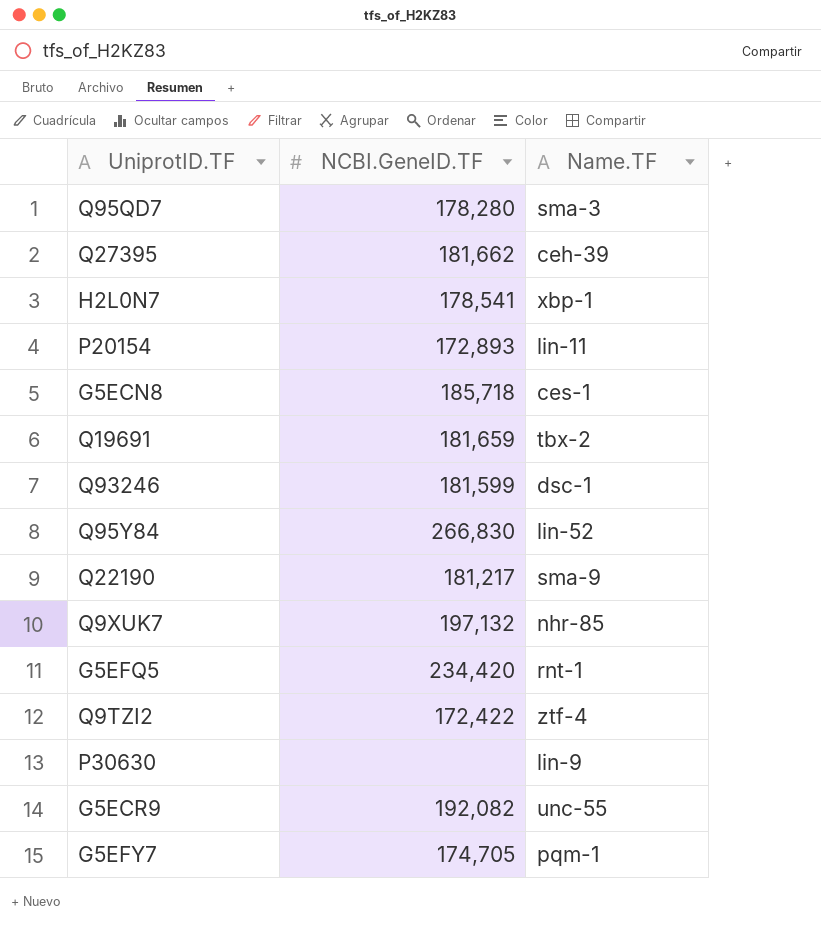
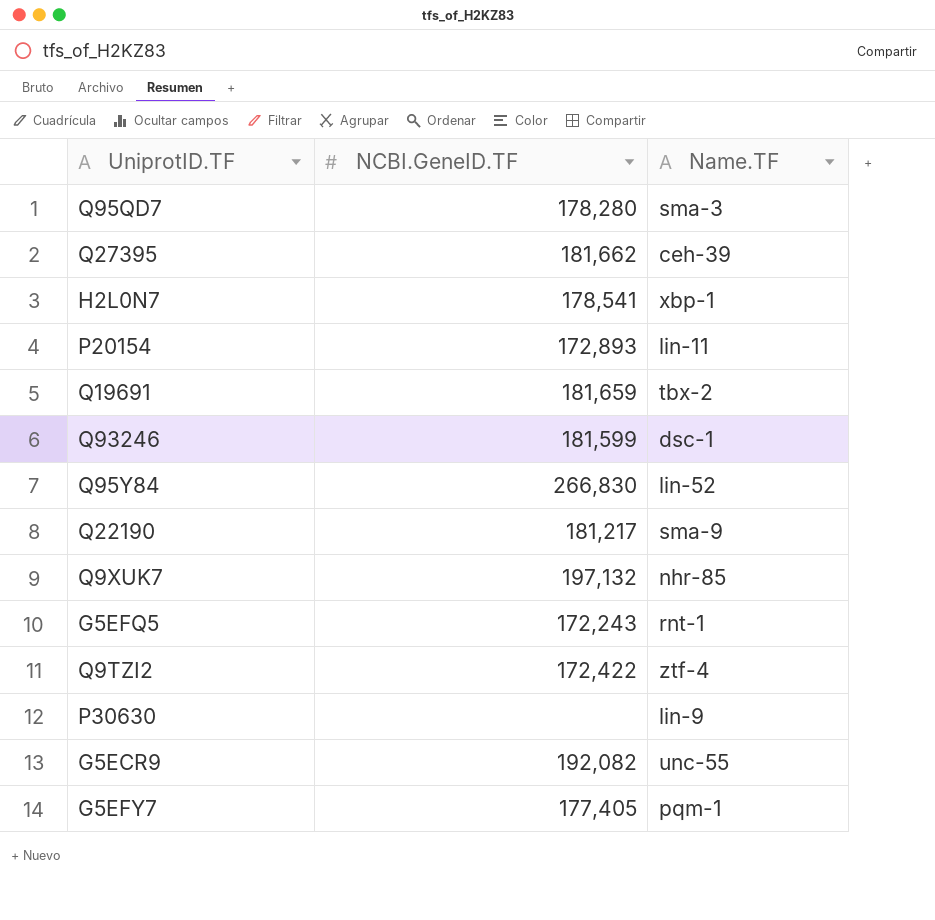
row G5ECN8: 185,718 | ces-1 -> none
G5EFQ5 | NCBI.GeneID.TF: 234,420 -> 172,243
G5EFY7 | NCBI.GeneID.TF: 174,705 -> 177,405

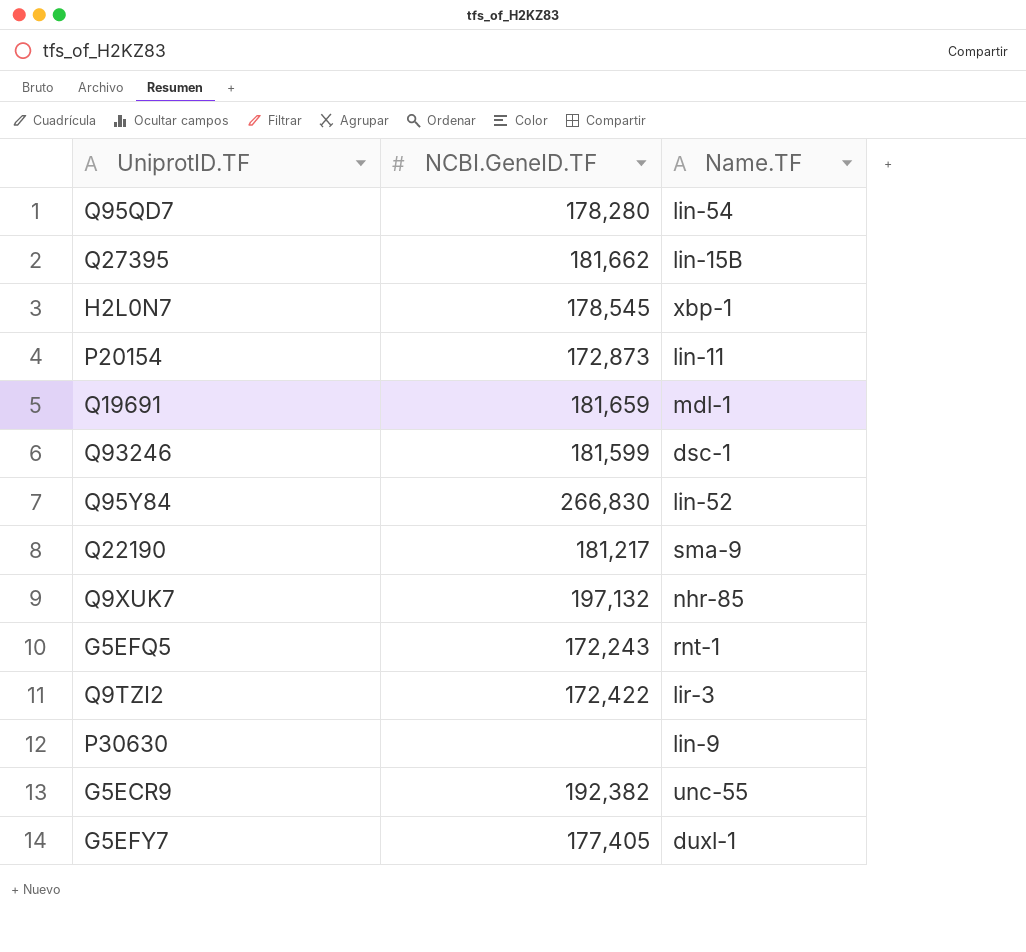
Q95QD7 | Name.TF: sma-3 -> lin-54
Q27395 | Name.TF: ceh-39 -> lin-15B
H2L0N7 | NCBI.GeneID.TF: 178,541 -> 178,545
P20154 | NCBI.GeneID.TF: 172,893 -> 172,873
Q19691 | Name.TF: tbx-2 -> mdl-1
Q9TZI2 | Name.TF: ztf-4 -> lir-3
G5ECR9 | NCBI.GeneID.TF: 192,082 -> 192,382
G5EFY7 | Name.TF: pqm-1 -> duxl-1

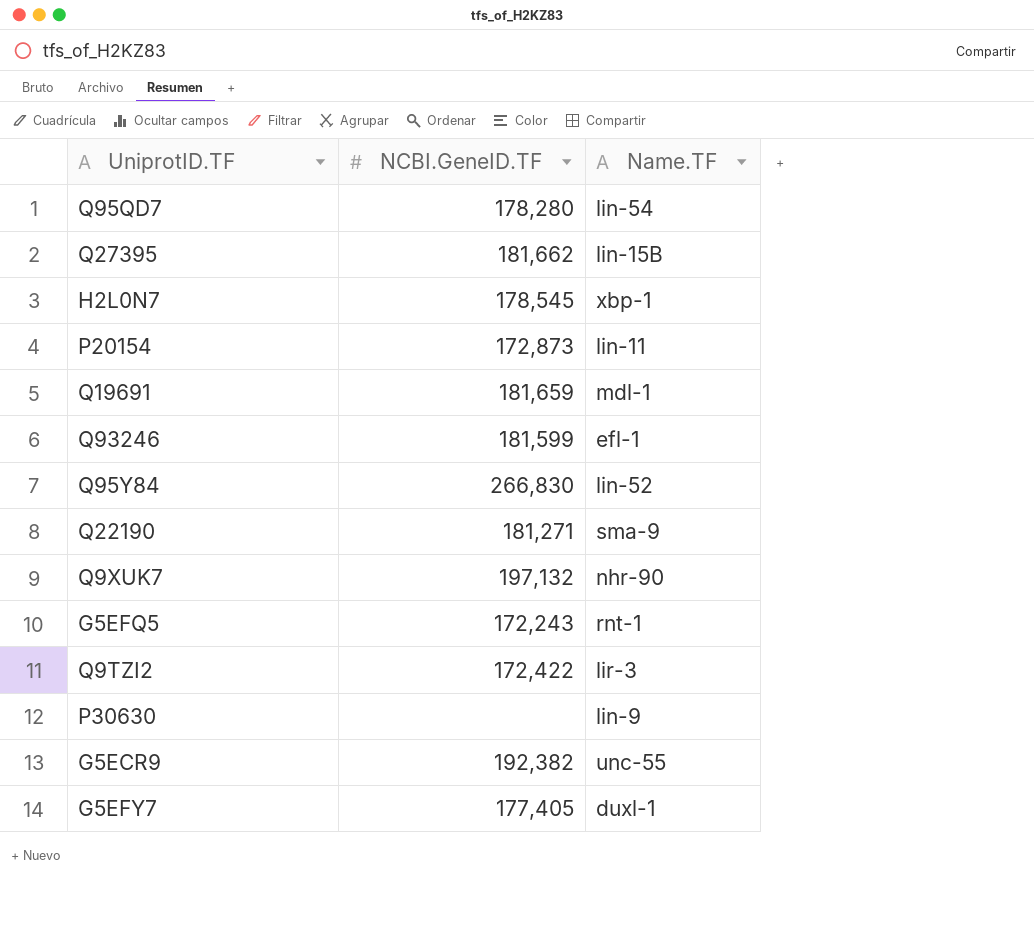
Q93246 | Name.TF: dsc-1 -> efl-1
Q22190 | NCBI.GeneID.TF: 181,217 -> 181,271
Q9XUK7 | Name.TF: nhr-85 -> nhr-90

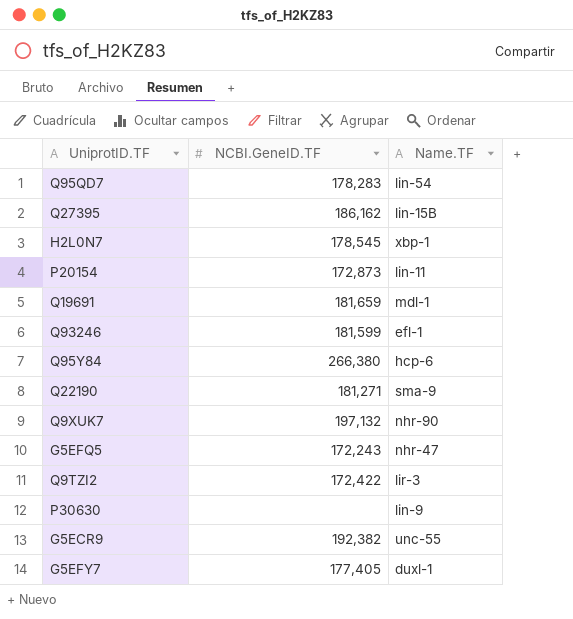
Q95QD7 | NCBI.GeneID.TF: 178,280 -> 178,283
Q27395 | NCBI.GeneID.TF: 181,662 -> 186,162
Q95Y84 | NCBI.GeneID.TF: 266,830 -> 266,380
Q95Y84 | Name.TF: lin-52 -> hcp-6
G5EFQ5 | Name.TF: rnt-1 -> nhr-47

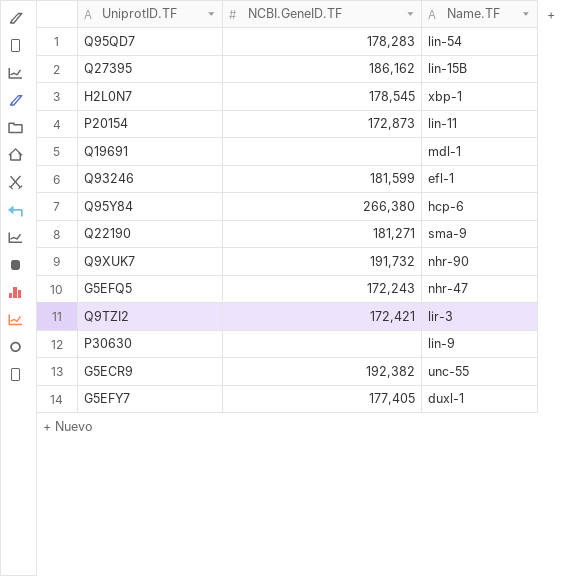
Q19691 | NCBI.GeneID.TF: 181,659 -> none
Q9XUK7 | NCBI.GeneID.TF: 197,132 -> 191,732
Q9TZI2 | NCBI.GeneID.TF: 172,422 -> 172,421

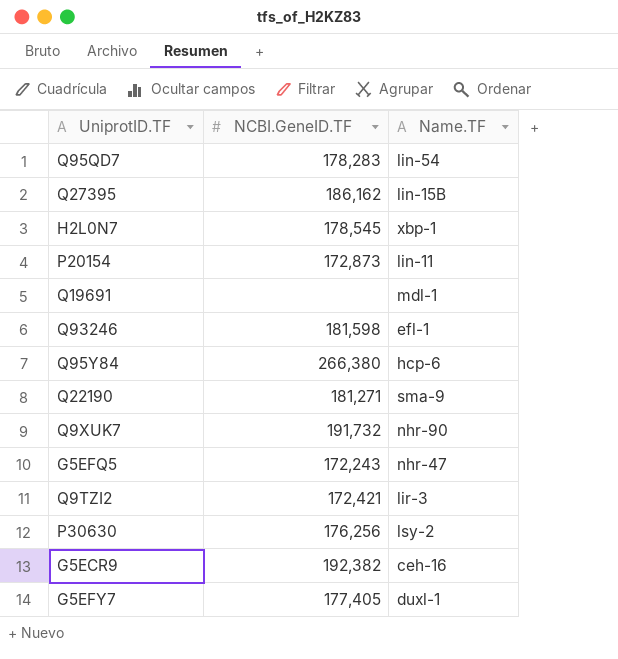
Q93246 | NCBI.GeneID.TF: 181,599 -> 181,598
P30630 | NCBI.GeneID.TF: none -> 176,256
P30630 | Name.TF: lin-9 -> lsy-2
G5ECR9 | Name.TF: unc-55 -> ceh-16

